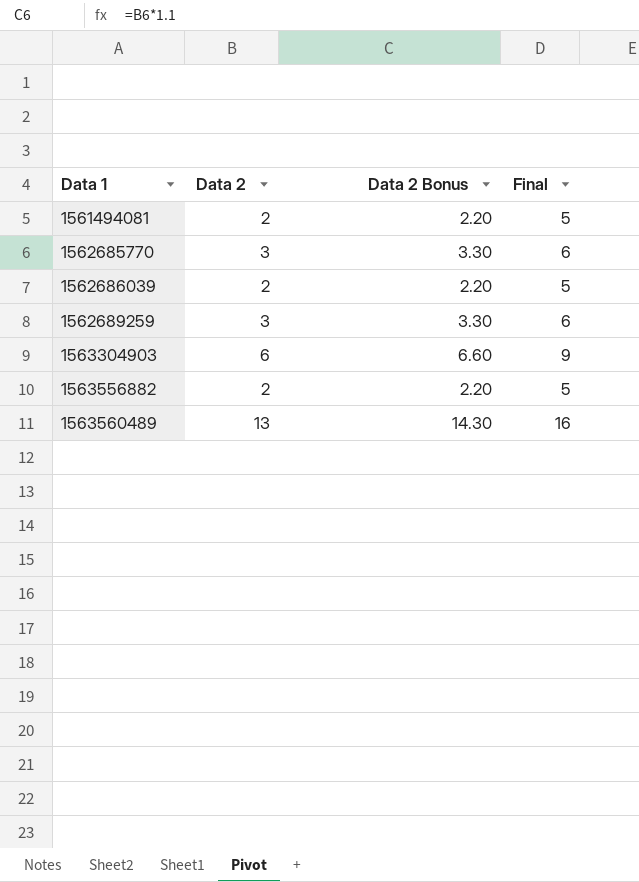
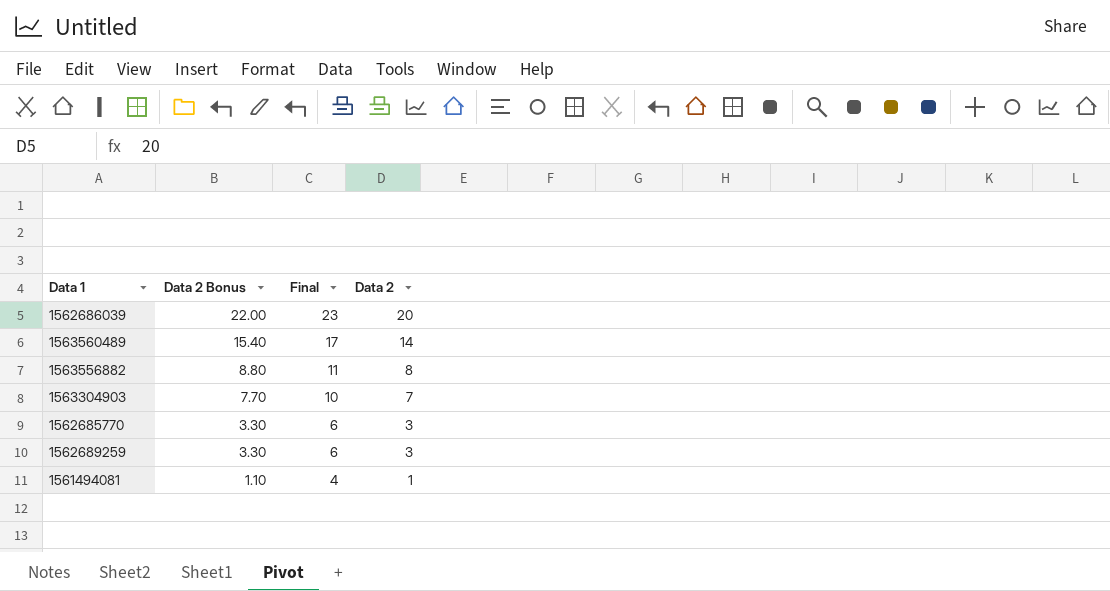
row order: Data 1 ascending -> Data 2 Bonus descending
column Data 2 | position: 2 -> 4
1562686039 | Data 2 Bonus: 2.20 -> 22.00
1562686039 | Final: 5 -> 23
1562686039 | Data 2: 2 -> 20
1563560489 | Data 2 Bonus: 14.30 -> 15.40
1563560489 | Final: 16 -> 17
1563560489 | Data 2: 13 -> 14
1563556882 | Data 2 Bonus: 2.20 -> 8.80
1563556882 | Final: 5 -> 11
1563556882 | Data 2: 2 -> 8
1563304903 | Data 2 Bonus: 6.60 -> 7.70
1563304903 | Final: 9 -> 10
1563304903 | Data 2: 6 -> 7
1561494081 | Data 2 Bonus: 2.20 -> 1.10
1561494081 | Final: 5 -> 4
1561494081 | Data 2: 2 -> 1

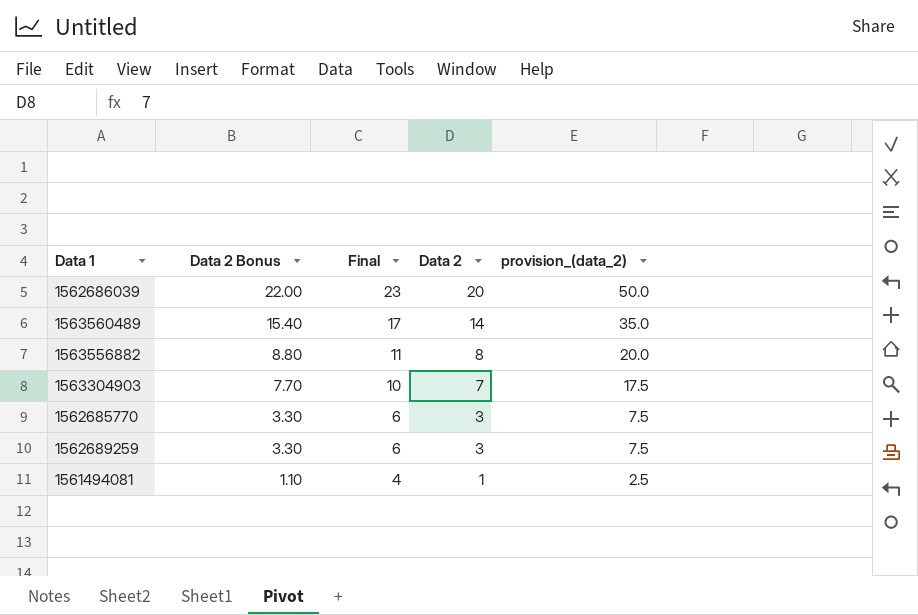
column provision_(data_2) | formula: none -> [Data 2] * 2.5

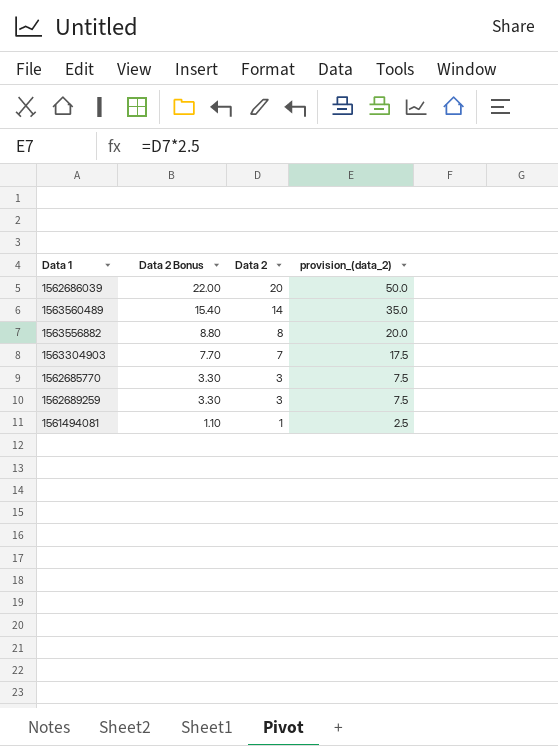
column Final | formula: [Data 2] + 3 -> none

